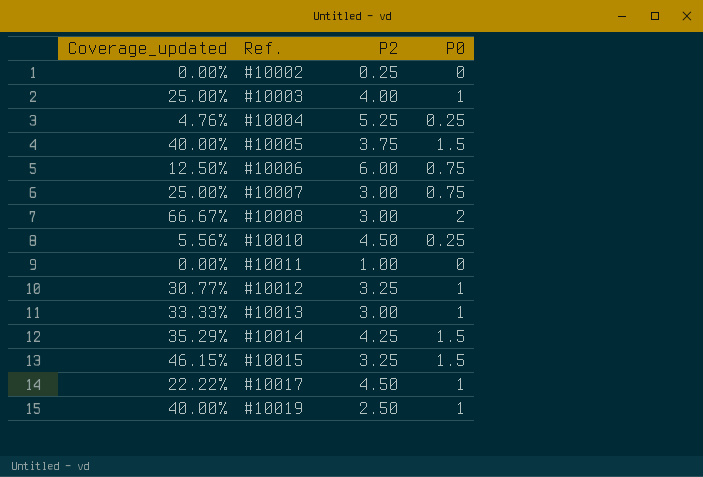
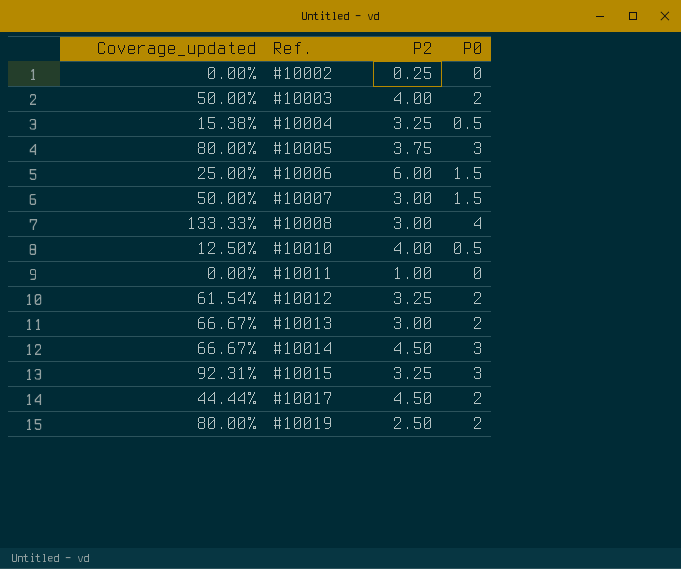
#10003 | Coverage_updated: 25.00% -> 50.00%
#10003 | P0: 1 -> 2
#10004 | Coverage_updated: 4.76% -> 15.38%
#10004 | P2: 5.25 -> 3.25
#10004 | P0: 0.25 -> 0.5
#10005 | Coverage_updated: 40.00% -> 80.00%
#10005 | P0: 1.5 -> 3
#10006 | Coverage_updated: 12.50% -> 25.00%
#10006 | P0: 0.75 -> 1.5
#10007 | Coverage_updated: 25.00% -> 50.00%
#10007 | P0: 0.75 -> 1.5
#10008 | Coverage_updated: 66.67% -> 133.33%
#10008 | P0: 2 -> 4
#10010 | Coverage_updated: 5.56% -> 12.50%
#10010 | P2: 4.50 -> 4.00
#10010 | P0: 0.25 -> 0.5
#10012 | Coverage_updated: 30.77% -> 61.54%
#10012 | P0: 1 -> 2
#10013 | Coverage_updated: 33.33% -> 66.67%
#10013 | P0: 1 -> 2
#10014 | Coverage_updated: 35.29% -> 66.67%
#10014 | P2: 4.25 -> 4.50
#10014 | P0: 1.5 -> 3
#10015 | Coverage_updated: 46.15% -> 92.31%
#10015 | P0: 1.5 -> 3
#10017 | Coverage_updated: 22.22% -> 44.44%
#10017 | P0: 1 -> 2
#10019 | Coverage_updated: 40.00% -> 80.00%
#10019 | P0: 1 -> 2

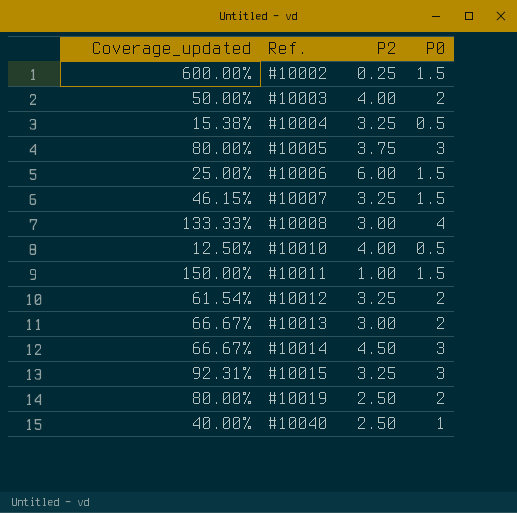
row #10017: 44.44% | 4.50 | 2 -> none
#10002 | Coverage_updated: 0.00% -> 600.00%
#10002 | P0: 0 -> 1.5
#10007 | Coverage_updated: 50.00% -> 46.15%
#10007 | P2: 3.00 -> 3.25
#10011 | Coverage_updated: 0.00% -> 150.00%
#10011 | P0: 0 -> 1.5
row #10040: none -> 40.00% | 2.50 | 1

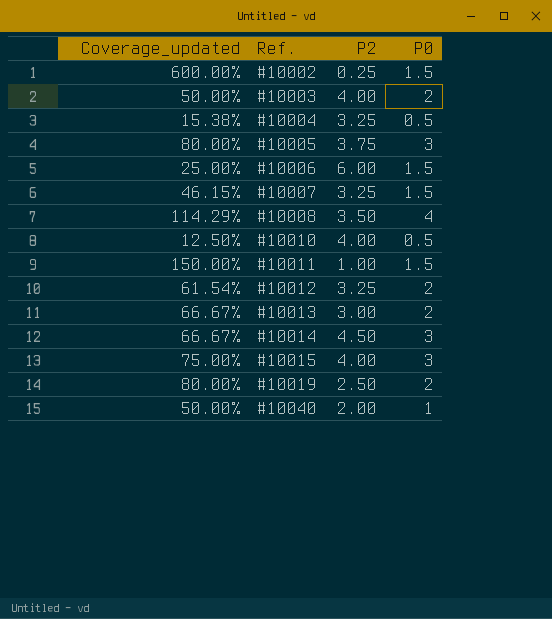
#10008 | Coverage_updated: 133.33% -> 114.29%
#10008 | P2: 3.00 -> 3.50
#10015 | Coverage_updated: 92.31% -> 75.00%
#10015 | P2: 3.25 -> 4.00
#10040 | Coverage_updated: 40.00% -> 50.00%
#10040 | P2: 2.50 -> 2.00

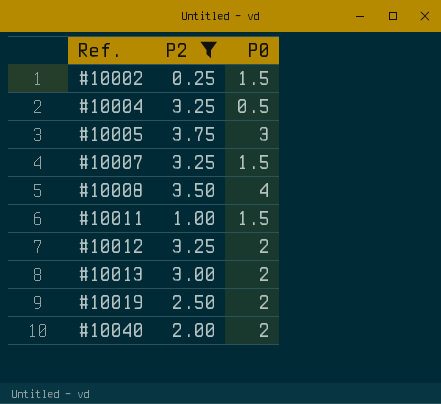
filter: none -> P2 <= 3.75
column Coverage_updated | formula: [P0] / [P2] -> none
#10040 | P0: 1 -> 2

